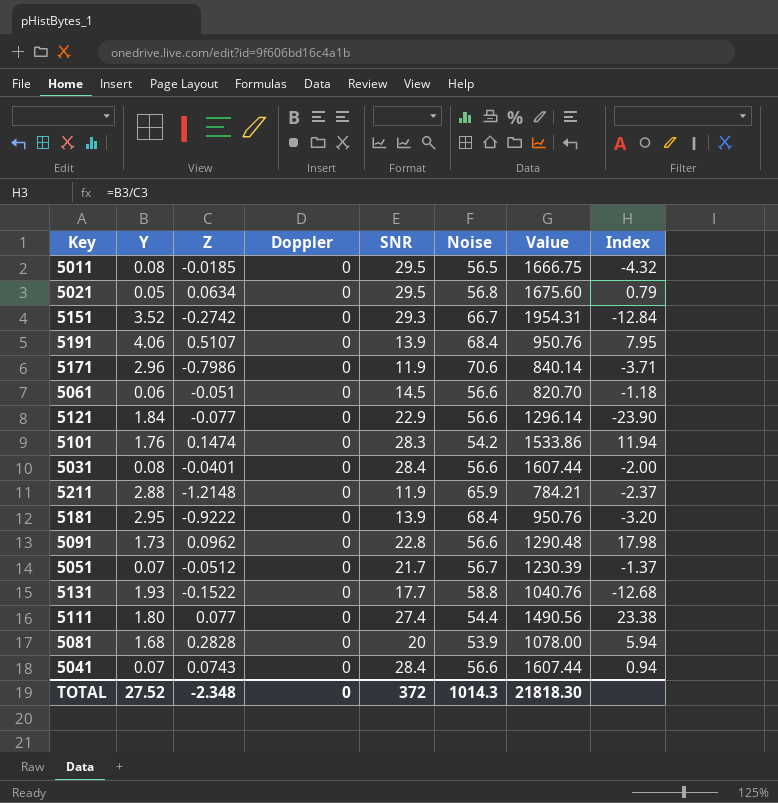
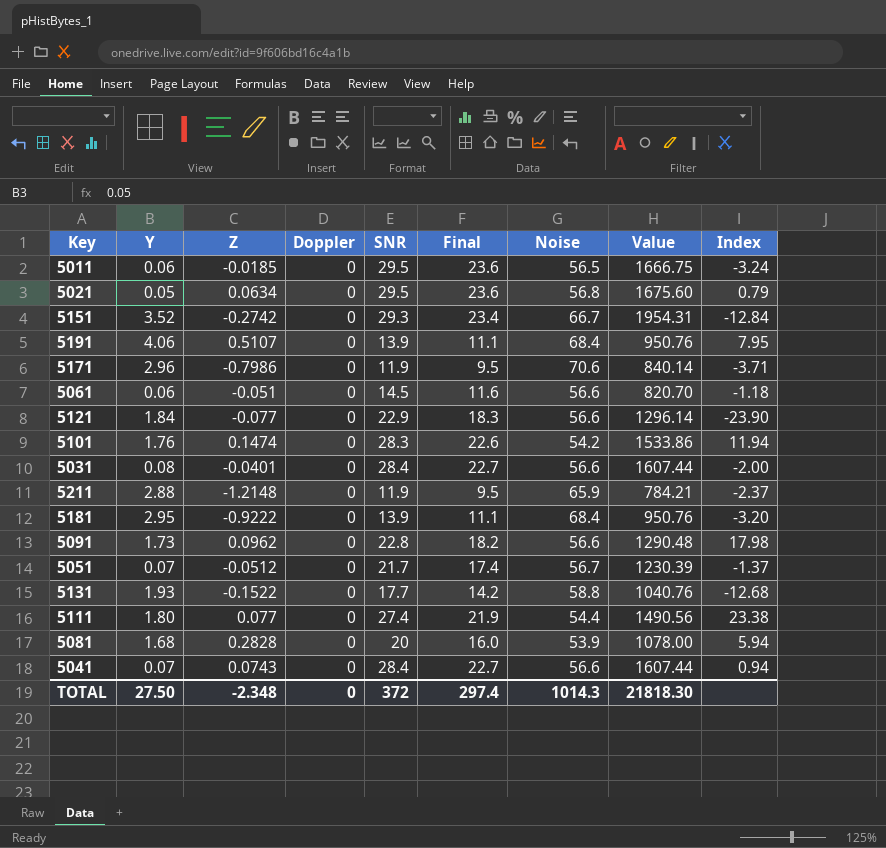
column Final | formula: none -> [SNR] * 0.8
5011 | Y: 0.08 -> 0.06
5011 | Index: -4.32 -> -3.24
TOTAL | Y: 27.52 -> 27.50

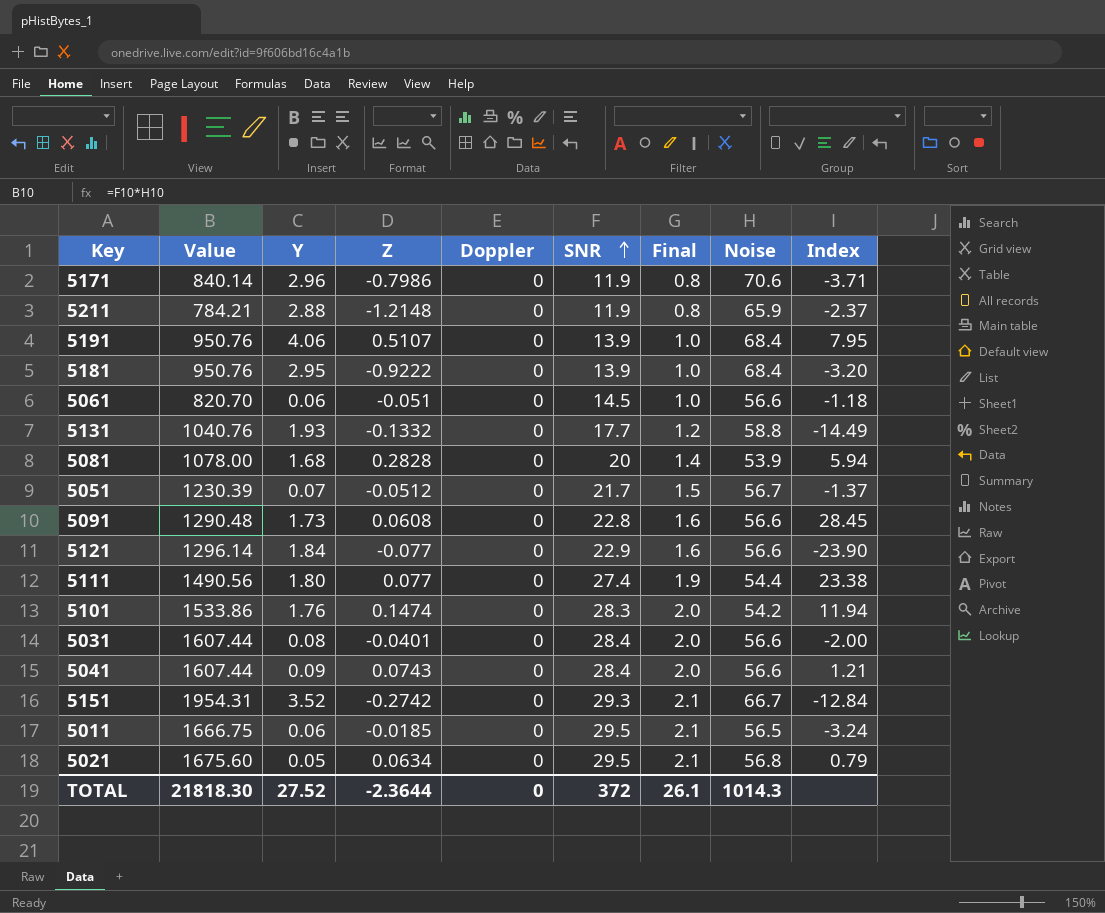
row order: none -> SNR ascending
column Value | position: 8 -> 2
column Final | formula: [SNR] * 0.8 -> [SNR] * 0.07
5131 | Z: -0.1522 -> -0.1332
5131 | Index: -12.68 -> -14.49
5091 | Z: 0.0962 -> 0.0608
5091 | Index: 17.98 -> 28.45
5041 | Y: 0.07 -> 0.09
5041 | Index: 0.94 -> 1.21
TOTAL | Y: 27.50 -> 27.52
TOTAL | Z: -2.348 -> -2.3644
TOTAL | Final: 297.4 -> 26.1

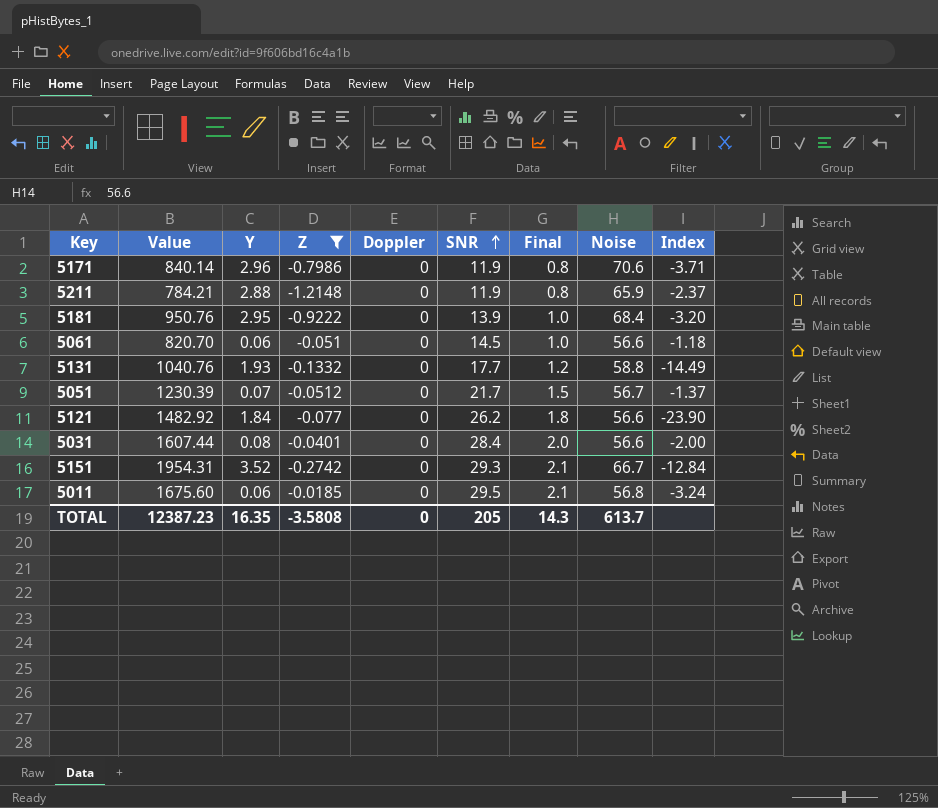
filter: none -> Z <= -0.0185
5121 | Value: 1296.14 -> 1482.92
5121 | SNR: 22.9 -> 26.2
5121 | Final: 1.6 -> 1.8
5011 | Value: 1666.75 -> 1675.60
5011 | Noise: 56.5 -> 56.8
TOTAL | Value: 21818.30 -> 12387.23
TOTAL | Y: 27.52 -> 16.35
TOTAL | Z: -2.3644 -> -3.5808
TOTAL | SNR: 372 -> 205
TOTAL | Final: 26.1 -> 14.3
TOTAL | Noise: 1014.3 -> 613.7

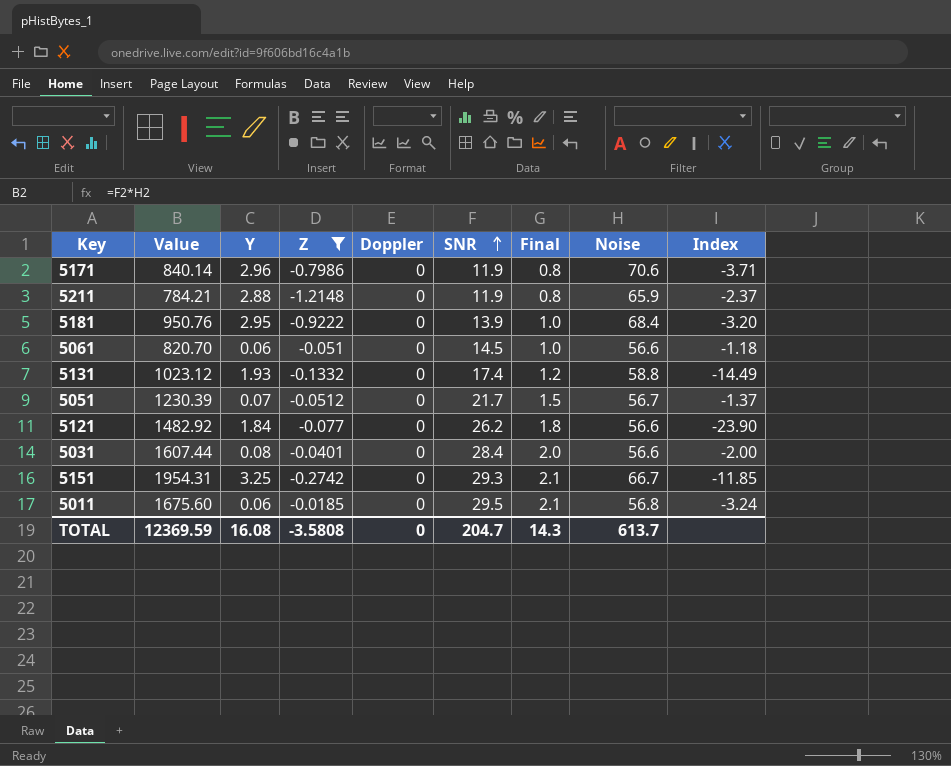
5131 | Value: 1040.76 -> 1023.12
5131 | SNR: 17.7 -> 17.4
5151 | Y: 3.52 -> 3.25
5151 | Index: -12.84 -> -11.85
TOTAL | Value: 12387.23 -> 12369.59
TOTAL | Y: 16.35 -> 16.08
TOTAL | SNR: 205 -> 204.7

